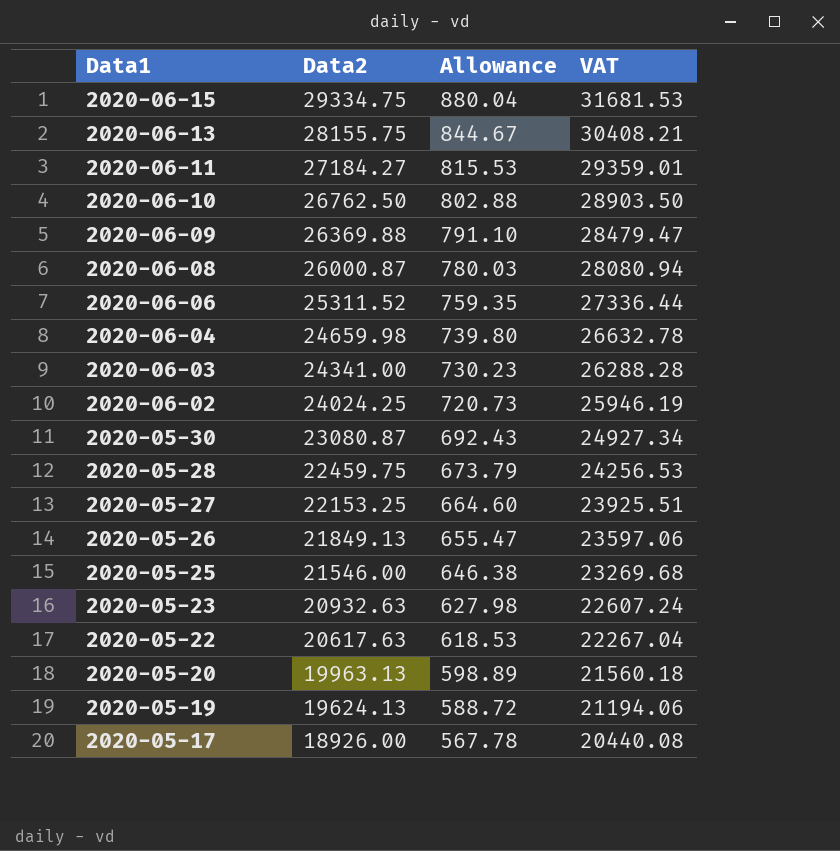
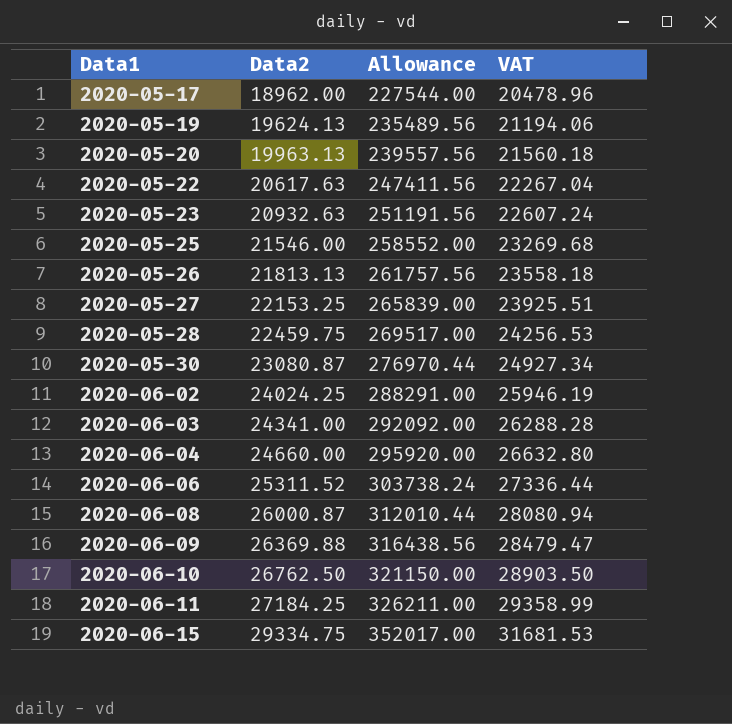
row order: Data1 descending -> Data1 ascending
column Allowance | formula: [Data2] * 0.03 -> [Data2] * 12
row 2020-06-13: 28155.75 | 844.67 | 30408.21 -> none
2020-05-17 | Data2: 18926.00 -> 18962.00
2020-05-17 | VAT: 20440.08 -> 20478.96
2020-05-26 | Data2: 21849.13 -> 21813.13
2020-05-26 | VAT: 23597.06 -> 23558.18
2020-06-04 | Data2: 24659.98 -> 24660.00
2020-06-04 | VAT: 26632.78 -> 26632.80
2020-06-11 | Data2: 27184.27 -> 27184.25
2020-06-11 | VAT: 29359.01 -> 29358.99

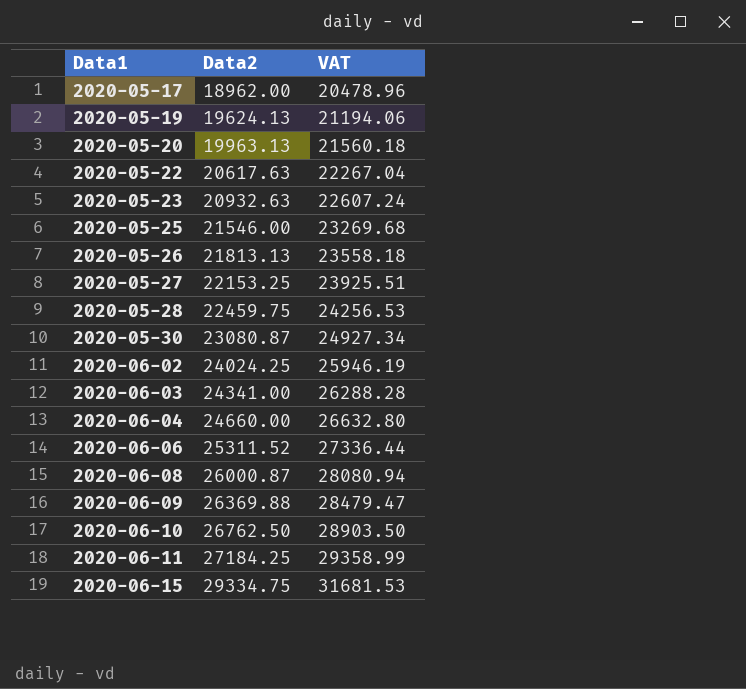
column Allowance | formula: [Data2] * 12 -> none

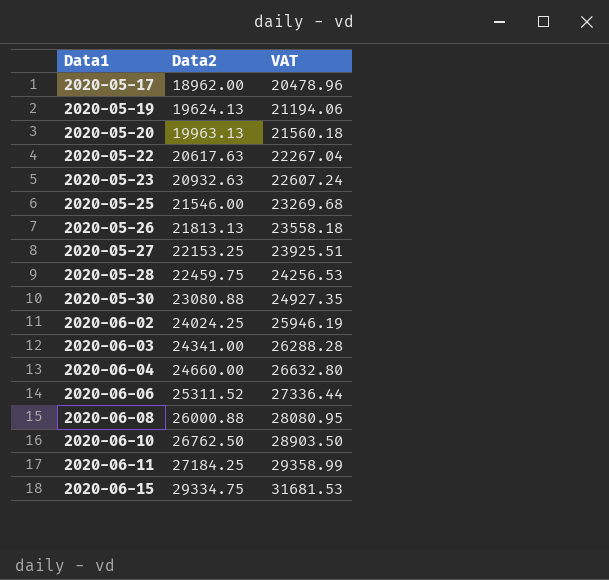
row 2020-06-09: 26369.88 | 28479.47 -> none
2020-05-30 | Data2: 23080.87 -> 23080.88
2020-05-30 | VAT: 24927.34 -> 24927.35
2020-06-08 | Data2: 26000.87 -> 26000.88
2020-06-08 | VAT: 28080.94 -> 28080.95

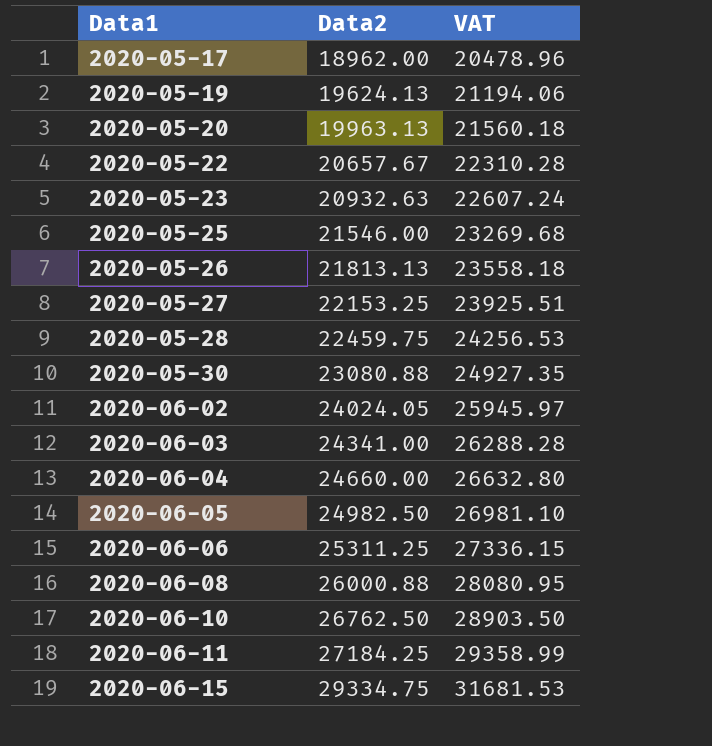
2020-05-22 | Data2: 20617.63 -> 20657.67
2020-05-22 | VAT: 22267.04 -> 22310.28
2020-06-02 | Data2: 24024.25 -> 24024.05
2020-06-02 | VAT: 25946.19 -> 25945.97
row 2020-06-05: none -> 24982.50 | 26981.10
2020-06-06 | Data2: 25311.52 -> 25311.25
2020-06-06 | VAT: 27336.44 -> 27336.15

